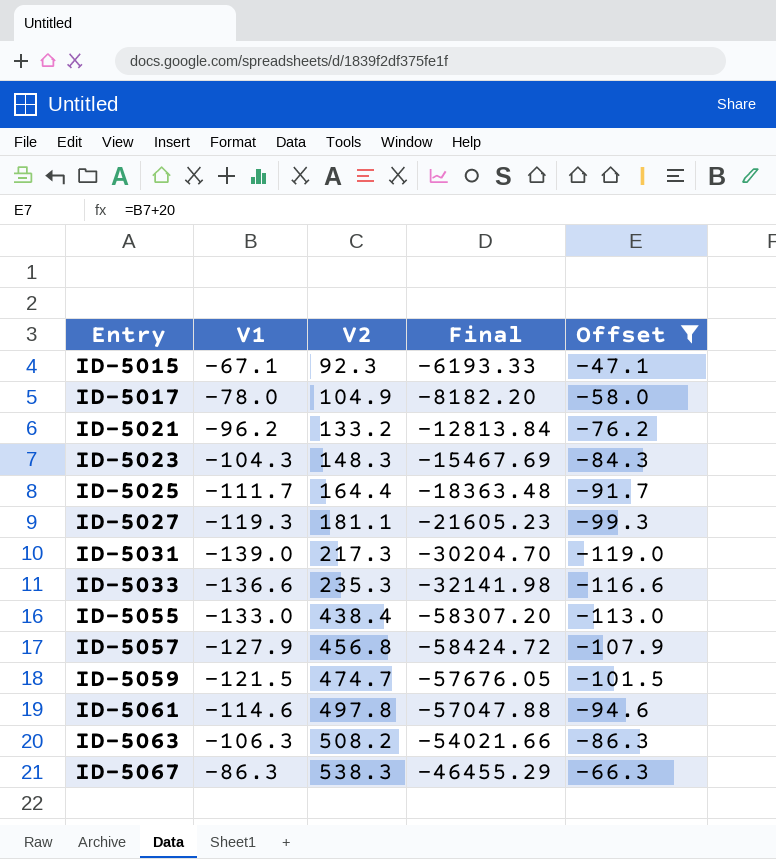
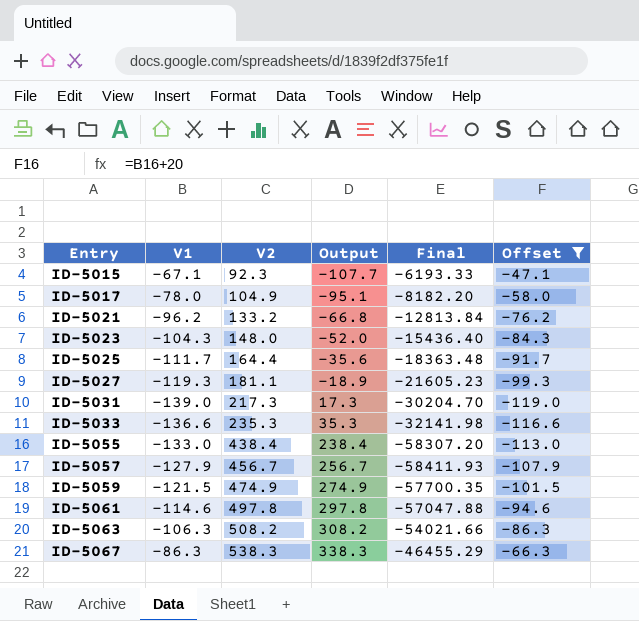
column Output | formula: none -> [V2] - 200
ID-5023 | V2: 148.3 -> 148.0
ID-5023 | Final: -15467.69 -> -15436.40
ID-5057 | V2: 456.8 -> 456.7
ID-5057 | Final: -58424.72 -> -58411.93
ID-5059 | V2: 474.7 -> 474.9
ID-5059 | Final: -57676.05 -> -57700.35

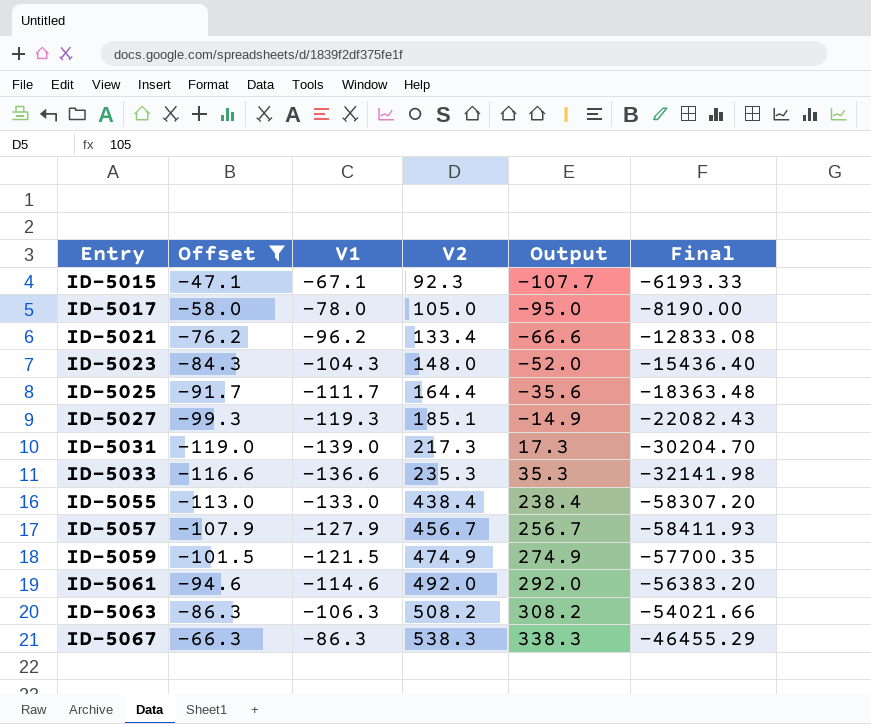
column Offset | position: 6 -> 2
ID-5017 | V2: 104.9 -> 105.0
ID-5017 | Output: -95.1 -> -95.0
ID-5017 | Final: -8182.20 -> -8190.00
ID-5021 | V2: 133.2 -> 133.4
ID-5021 | Output: -66.8 -> -66.6
ID-5021 | Final: -12813.84 -> -12833.08
ID-5027 | V2: 181.1 -> 185.1
ID-5027 | Output: -18.9 -> -14.9
ID-5027 | Final: -21605.23 -> -22082.43
ID-5061 | V2: 497.8 -> 492.0
ID-5061 | Output: 297.8 -> 292.0
ID-5061 | Final: -57047.88 -> -56383.20

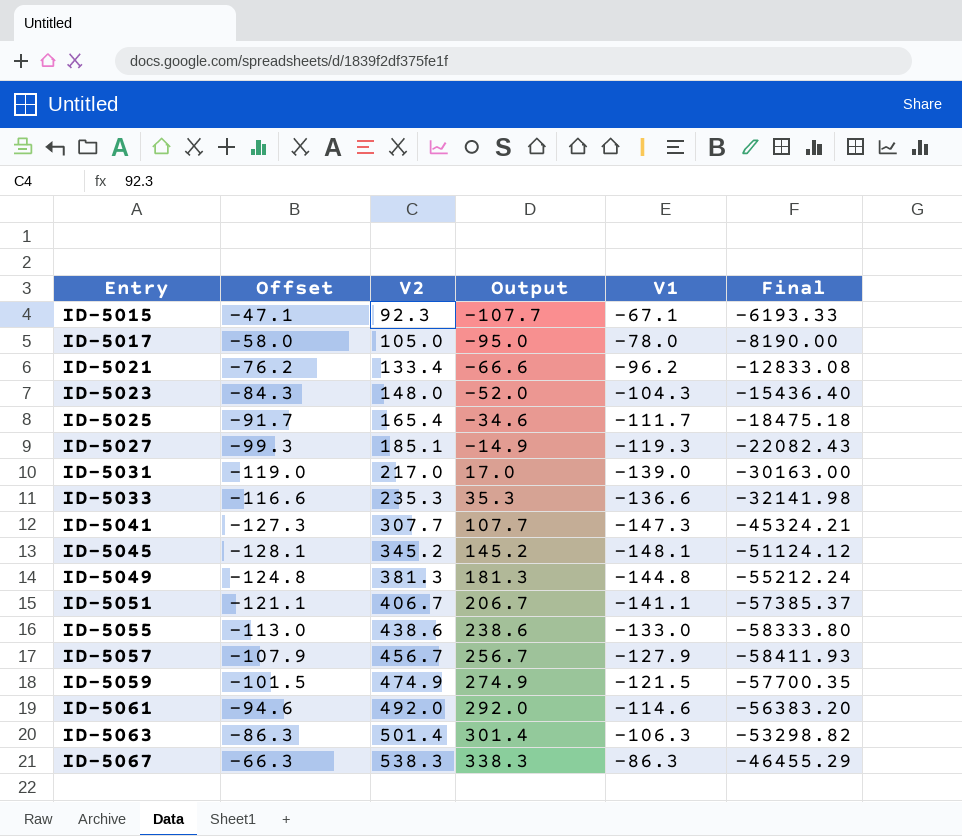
filter: Offset >= -119.0 -> none
column V1 | position: 3 -> 5
ID-5025 | V2: 164.4 -> 165.4
ID-5025 | Output: -35.6 -> -34.6
ID-5025 | Final: -18363.48 -> -18475.18
ID-5031 | V2: 217.3 -> 217.0
ID-5031 | Output: 17.3 -> 17.0
ID-5031 | Final: -30204.70 -> -30163.00
ID-5055 | V2: 438.4 -> 438.6
ID-5055 | Output: 238.4 -> 238.6
ID-5055 | Final: -58307.20 -> -58333.80
ID-5063 | V2: 508.2 -> 501.4
ID-5063 | Output: 308.2 -> 301.4
ID-5063 | Final: -54021.66 -> -53298.82

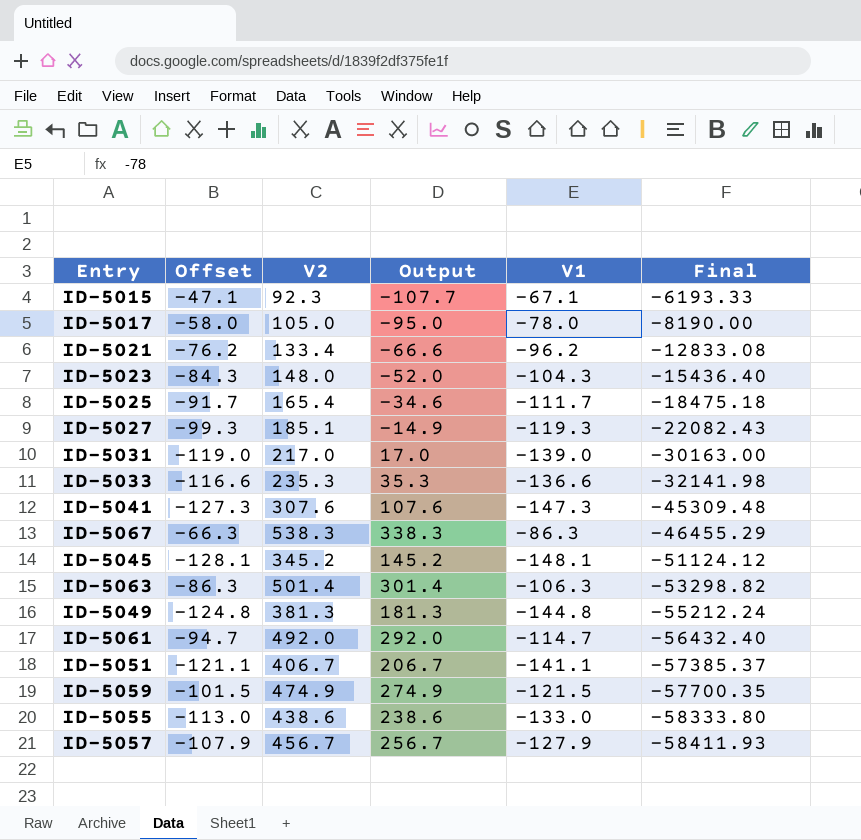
row order: Entry ascending -> Final descending
ID-5041 | V2: 307.7 -> 307.6
ID-5041 | Output: 107.7 -> 107.6
ID-5041 | Final: -45324.21 -> -45309.48
ID-5061 | Offset: -94.6 -> -94.7
ID-5061 | V1: -114.6 -> -114.7
ID-5061 | Final: -56383.20 -> -56432.40

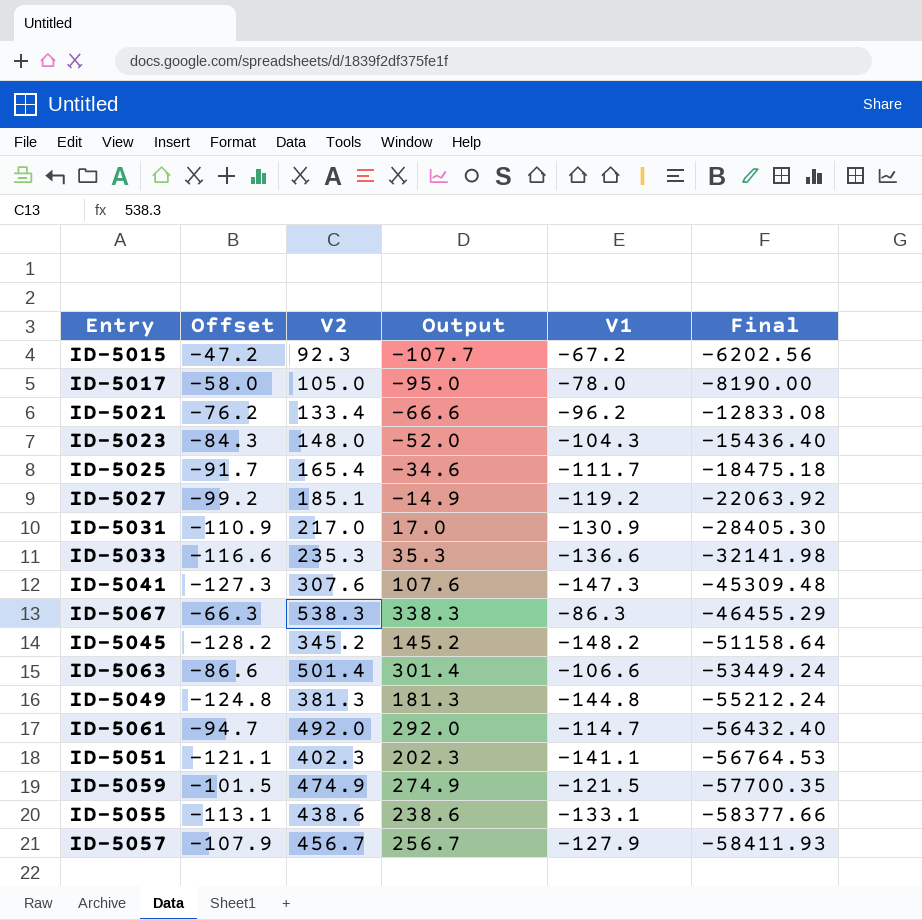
ID-5015 | Offset: -47.1 -> -47.2
ID-5015 | V1: -67.1 -> -67.2
ID-5015 | Final: -6193.33 -> -6202.56
ID-5027 | Offset: -99.3 -> -99.2
ID-5027 | V1: -119.3 -> -119.2
ID-5027 | Final: -22082.43 -> -22063.92
ID-5031 | Offset: -119.0 -> -110.9
ID-5031 | V1: -139.0 -> -130.9
ID-5031 | Final: -30163.00 -> -28405.30
ID-5045 | Offset: -128.1 -> -128.2
ID-5045 | V1: -148.1 -> -148.2
ID-5045 | Final: -51124.12 -> -51158.64
ID-5063 | Offset: -86.3 -> -86.6
ID-5063 | V1: -106.3 -> -106.6
ID-5063 | Final: -53298.82 -> -53449.24
ID-5051 | V2: 406.7 -> 402.3
ID-5051 | Output: 206.7 -> 202.3
ID-5051 | Final: -57385.37 -> -56764.53
ID-5055 | Offset: -113.0 -> -113.1
ID-5055 | V1: -133.0 -> -133.1
ID-5055 | Final: -58333.80 -> -58377.66

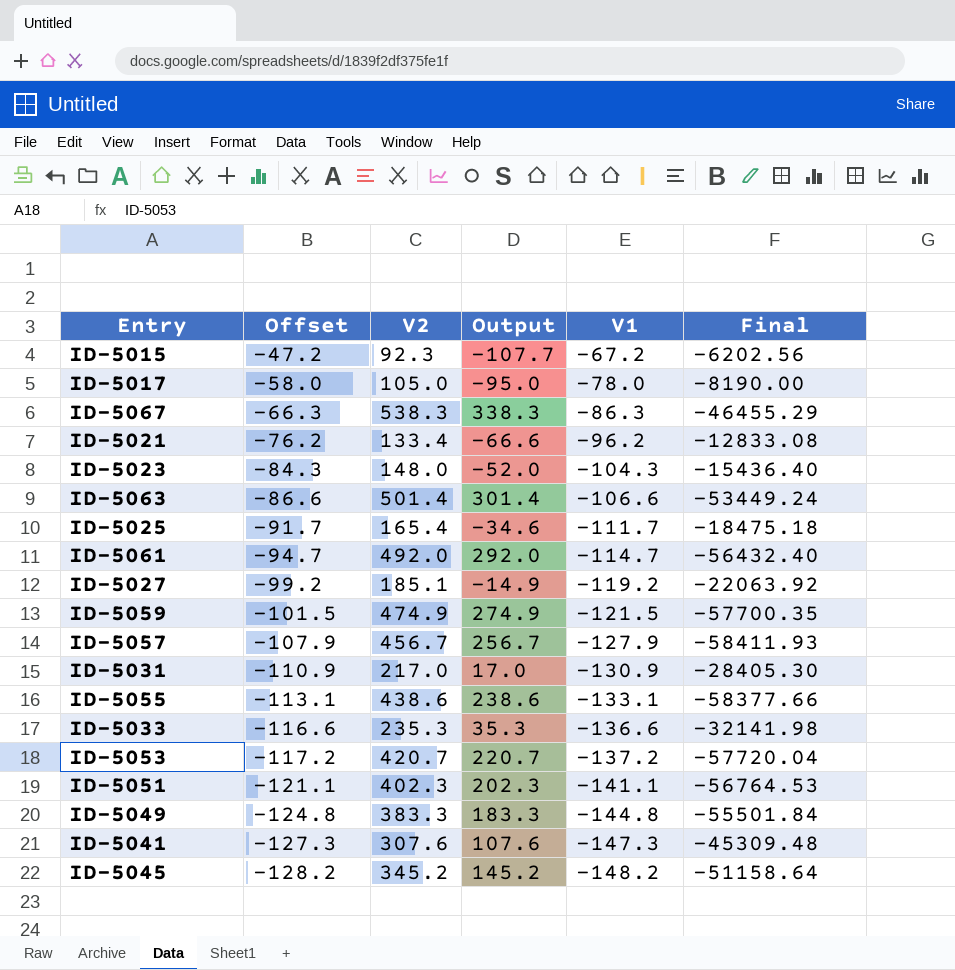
row order: Final descending -> Offset descending
row ID-5053: none -> -117.2 | 420.7 | 220.7 | -137.2 | -57720.04
ID-5049 | V2: 381.3 -> 383.3
ID-5049 | Output: 181.3 -> 183.3
ID-5049 | Final: -55212.24 -> -55501.84

